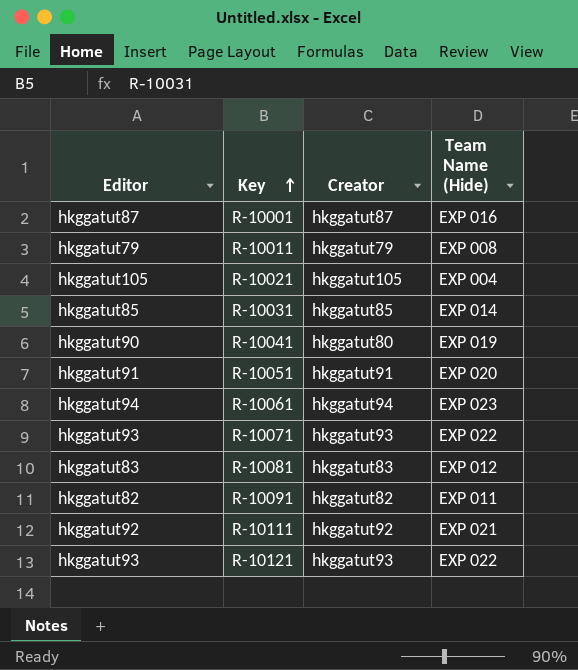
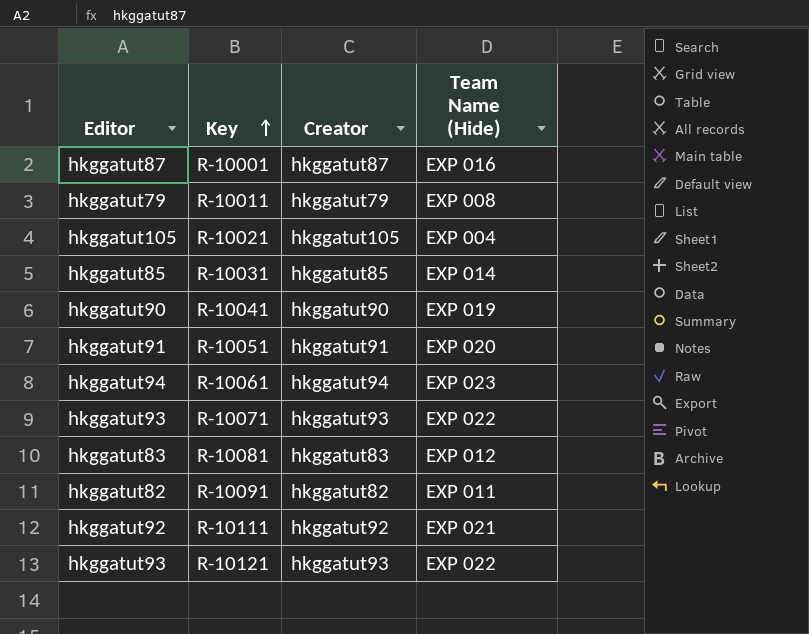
R-10041 | Creator: hkggatut80 -> hkggatut90

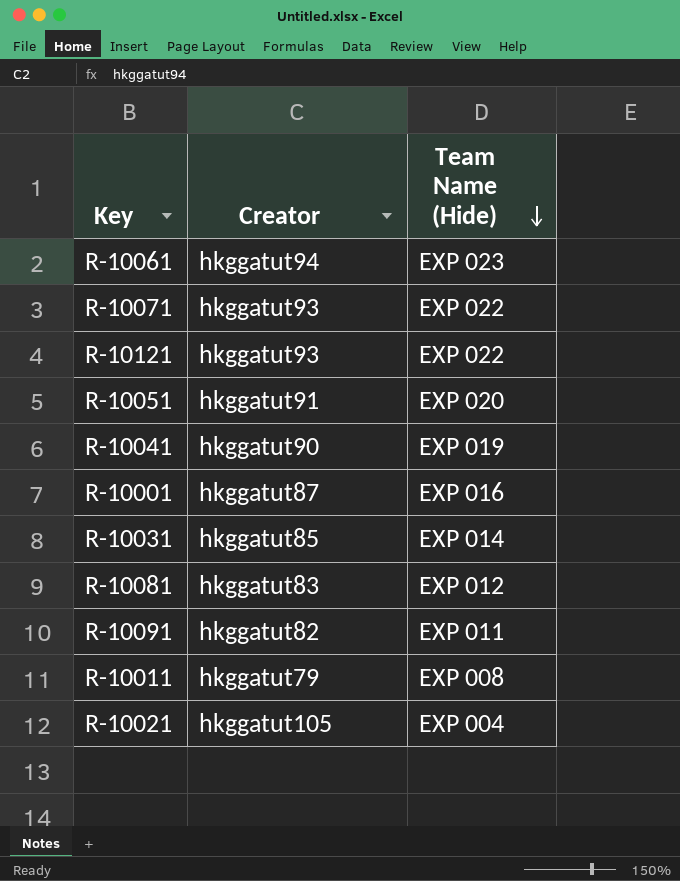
row order: Key ascending -> Team Name (Hide) descending
column Editor | position: 1 -> none
row R-10111: hkggatut92 | hkggatut92 | EXP 021 -> none

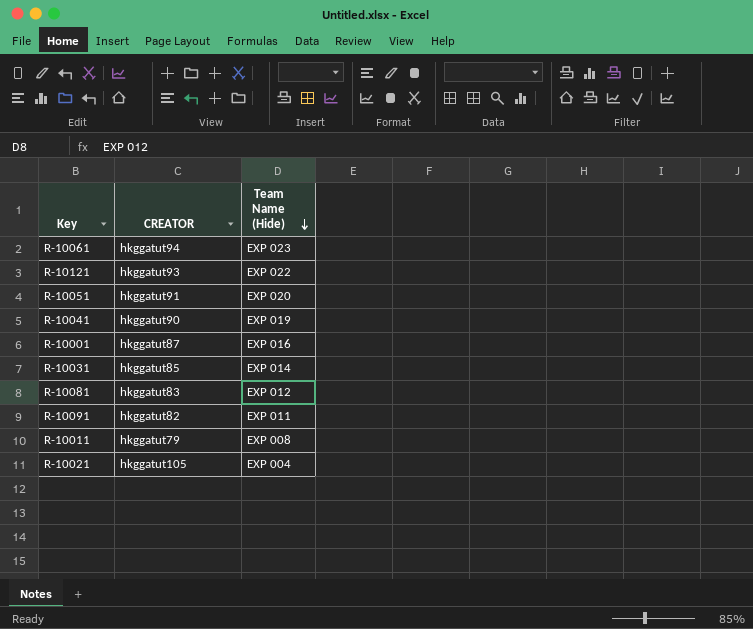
column name: Creator -> CREATOR
row R-10071: hkggatut93 | EXP 022 -> none

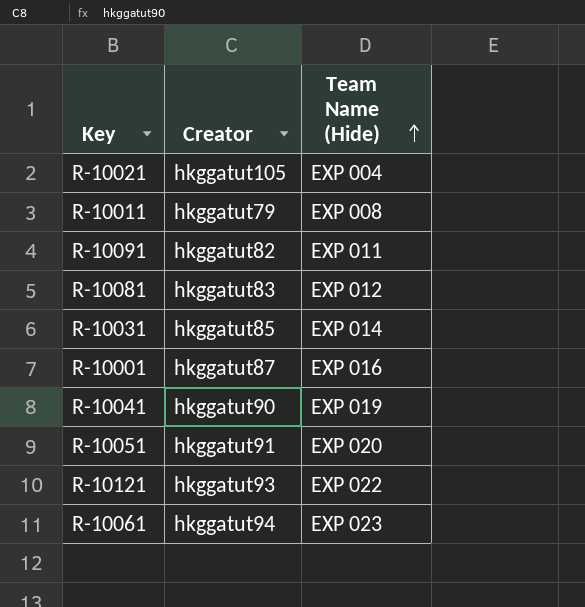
row order: Team Name (Hide) descending -> Team Name (Hide) ascending
column name: CREATOR -> Creator

